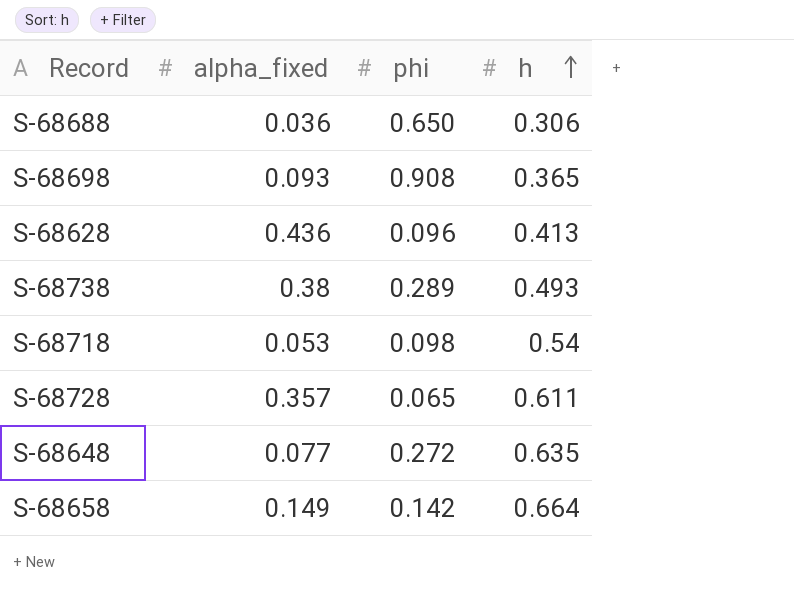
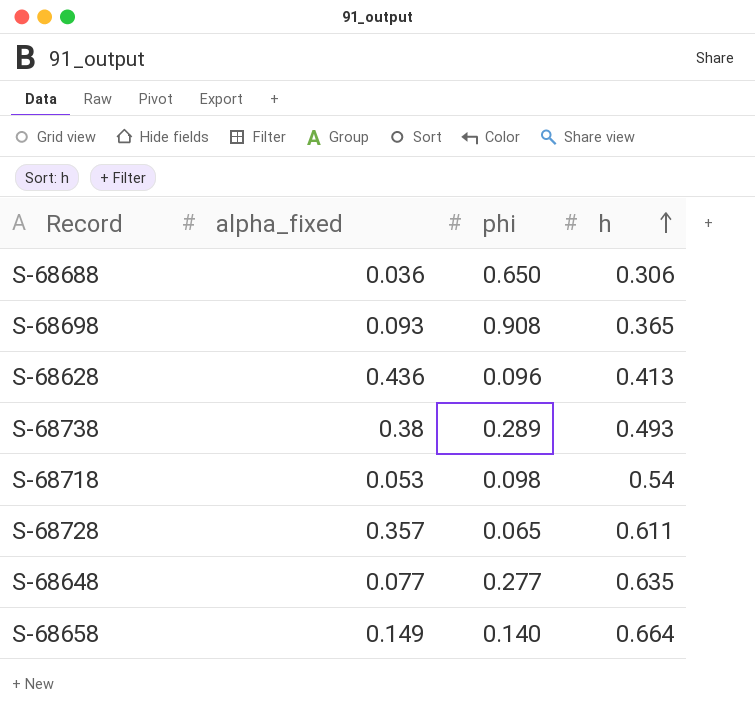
S-68648 | phi: 0.272 -> 0.277
S-68658 | phi: 0.142 -> 0.140

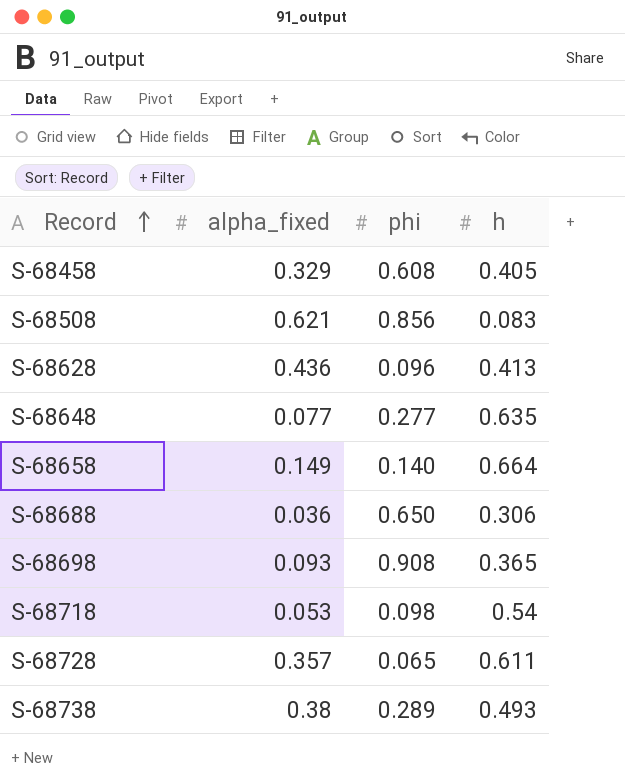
row order: h ascending -> Record ascending
row S-68458: none -> 0.329 | 0.608 | 0.405
row S-68508: none -> 0.621 | 0.856 | 0.083

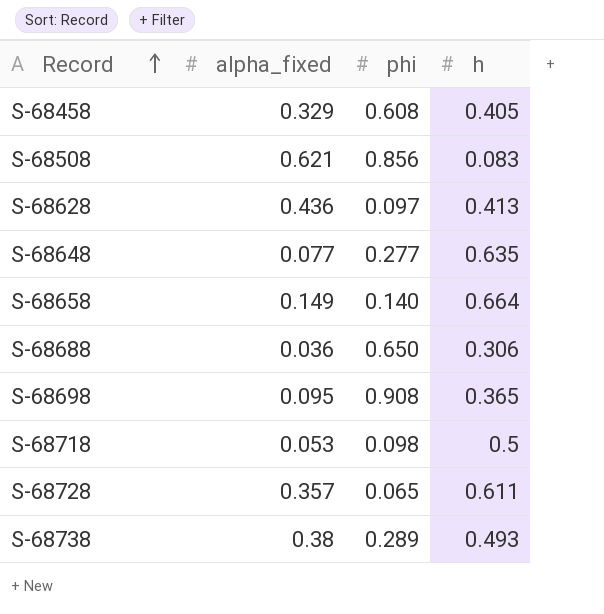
S-68628 | phi: 0.096 -> 0.097
S-68698 | alpha_fixed: 0.093 -> 0.095
S-68718 | h: 0.54 -> 0.5

